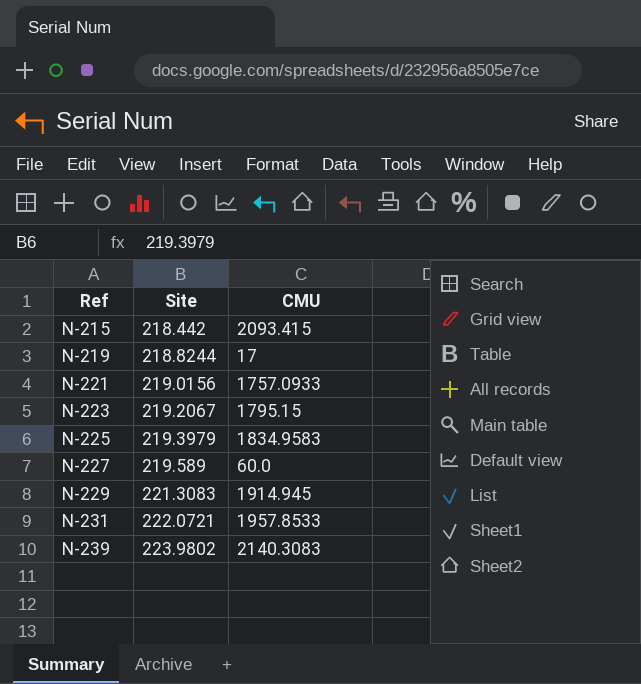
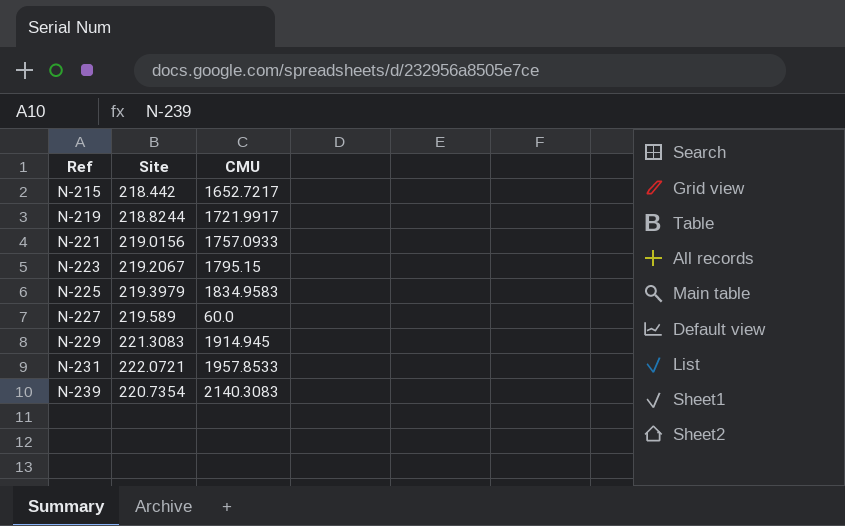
N-215 | CMU: 2093.415 -> 1652.7217
N-219 | CMU: 17 -> 1721.9917
N-239 | Site: 223.9802 -> 220.7354

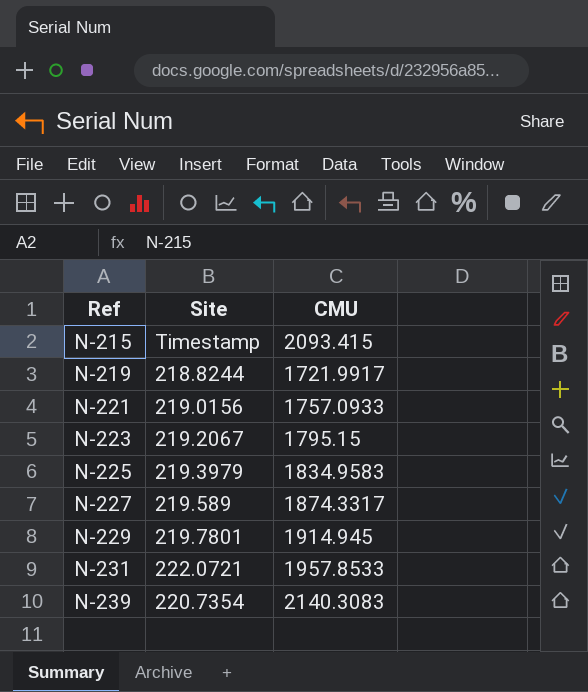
N-215 | Site: 218.442 -> Timestamp
N-215 | CMU: 1652.7217 -> 2093.415
N-227 | CMU: 60.0 -> 1874.3317
N-229 | Site: 221.3083 -> 219.7801

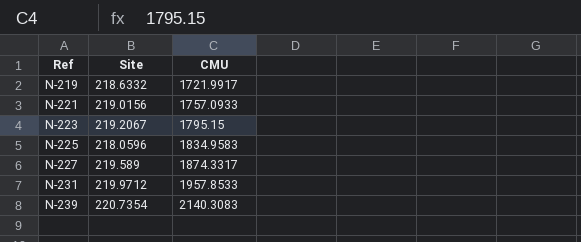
row N-215: Timestamp | 2093.415 -> none
row N-229: 219.7801 | 1914.945 -> none
N-219 | Site: 218.8244 -> 218.6332
N-225 | Site: 219.3979 -> 218.0596
N-231 | Site: 222.0721 -> 219.9712

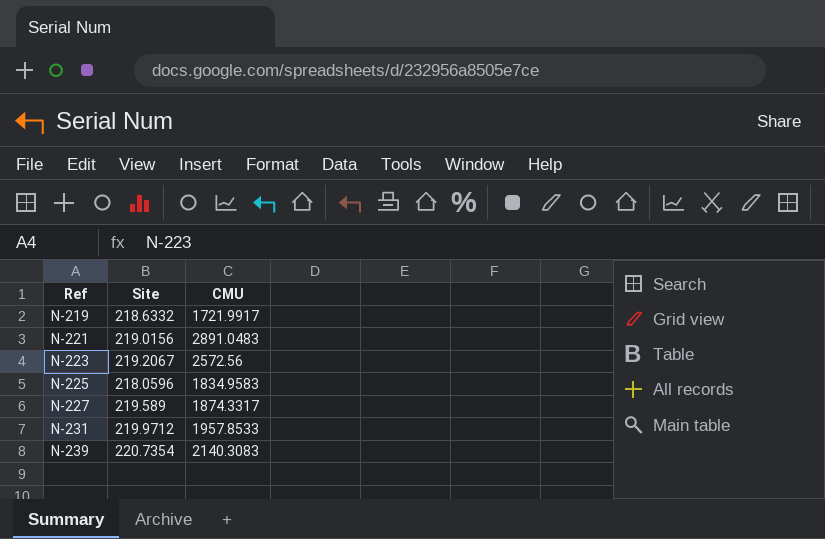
N-221 | CMU: 1757.0933 -> 2891.0483
N-223 | CMU: 1795.15 -> 2572.56

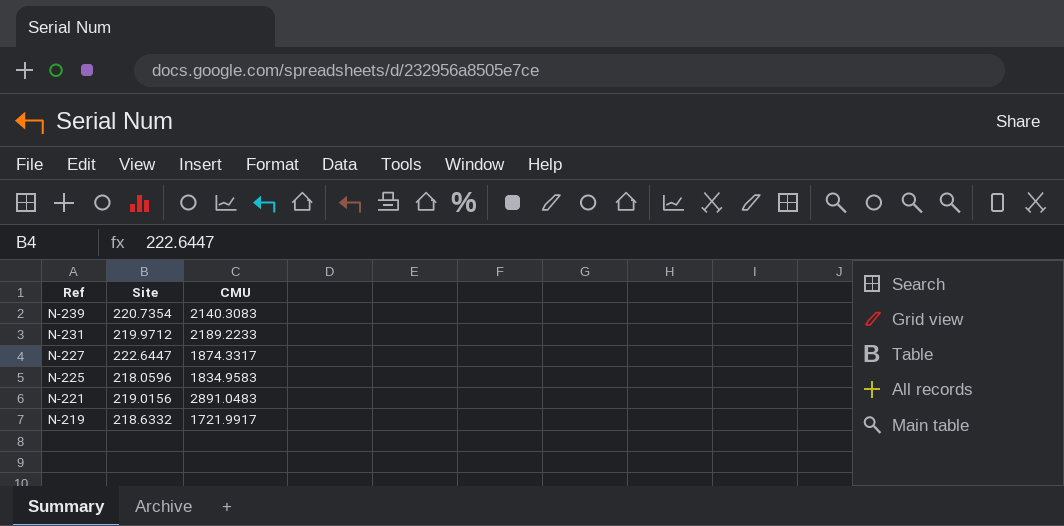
row order: Ref ascending -> Ref descending
row N-223: 219.2067 | 2572.56 -> none
N-231 | CMU: 1957.8533 -> 2189.2233
N-227 | Site: 219.589 -> 222.6447

